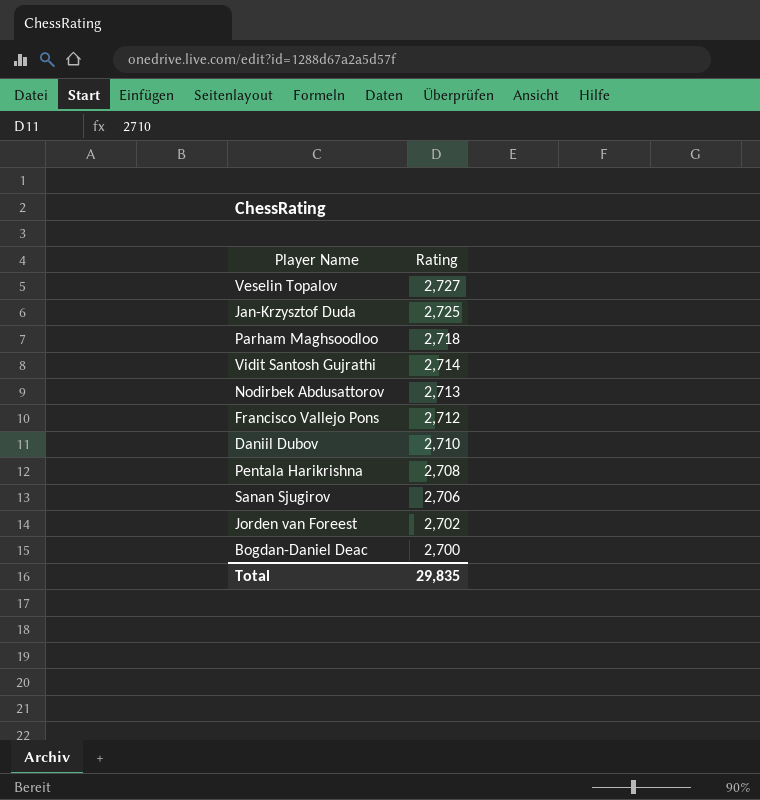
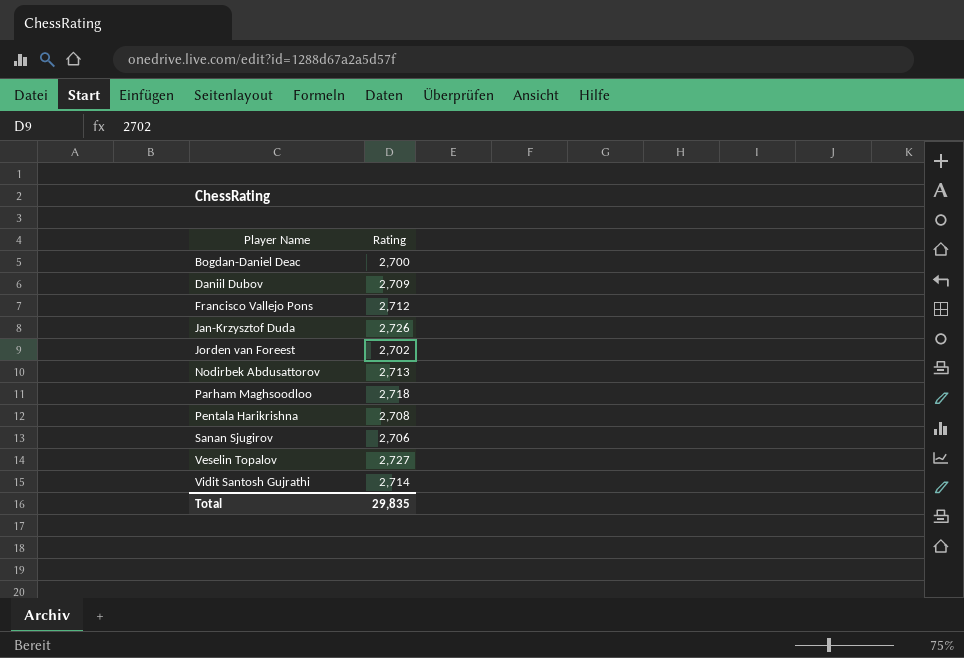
row order: Rating descending -> Player Name ascending
Daniil Dubov | Rating: 2,710 -> 2,709
Jan-Krzysztof Duda | Rating: 2,725 -> 2,726

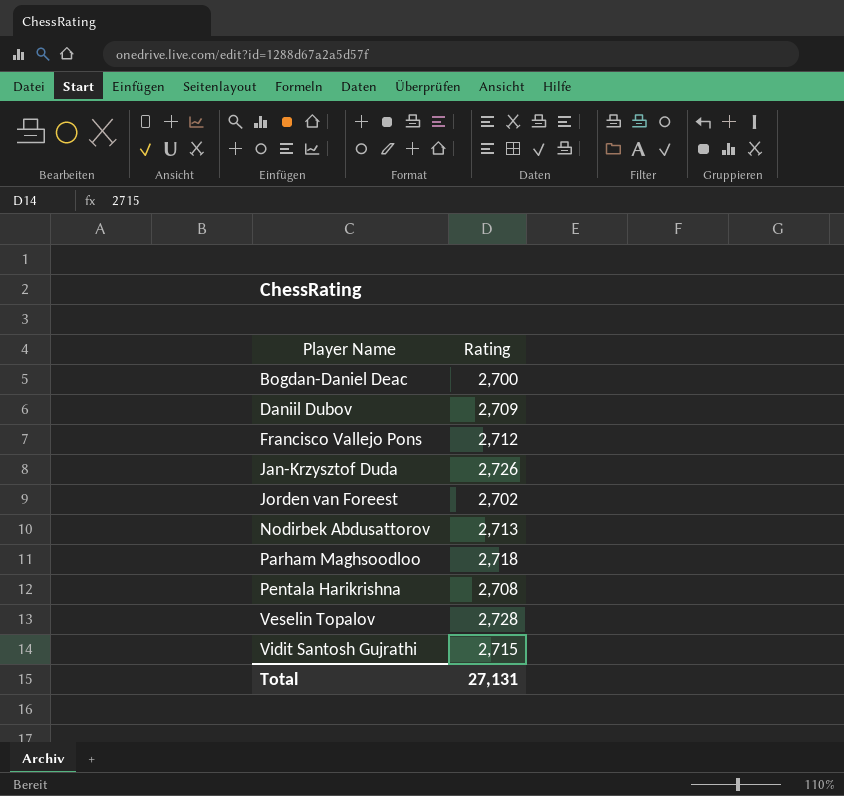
row Sanan Sjugirov: 2,706 -> none
Veselin Topalov | Rating: 2,727 -> 2,728
Vidit Santosh Gujrathi | Rating: 2,714 -> 2,715
Total | Rating: 29,835 -> 27,131

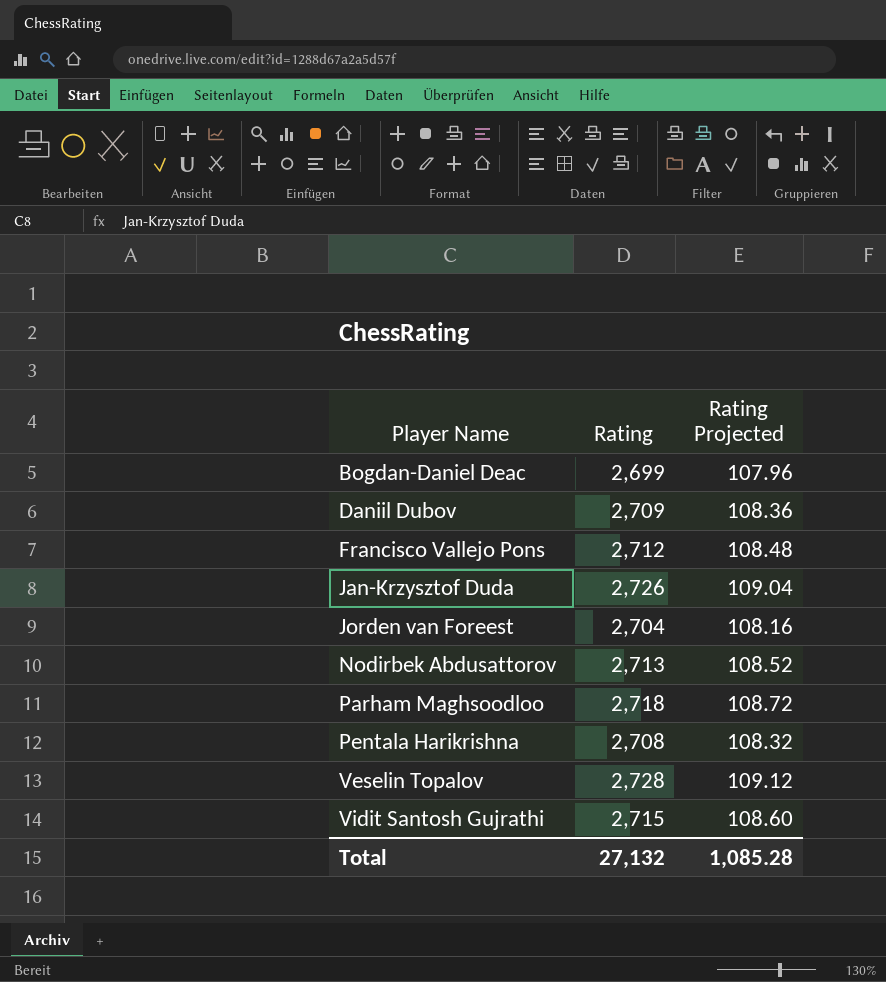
column Rating Projected | formula: none -> [Rating] * 0.04
Bogdan-Daniel Deac | Rating: 2,700 -> 2,699
Jorden van Foreest | Rating: 2,702 -> 2,704
Total | Rating: 27,131 -> 27,132

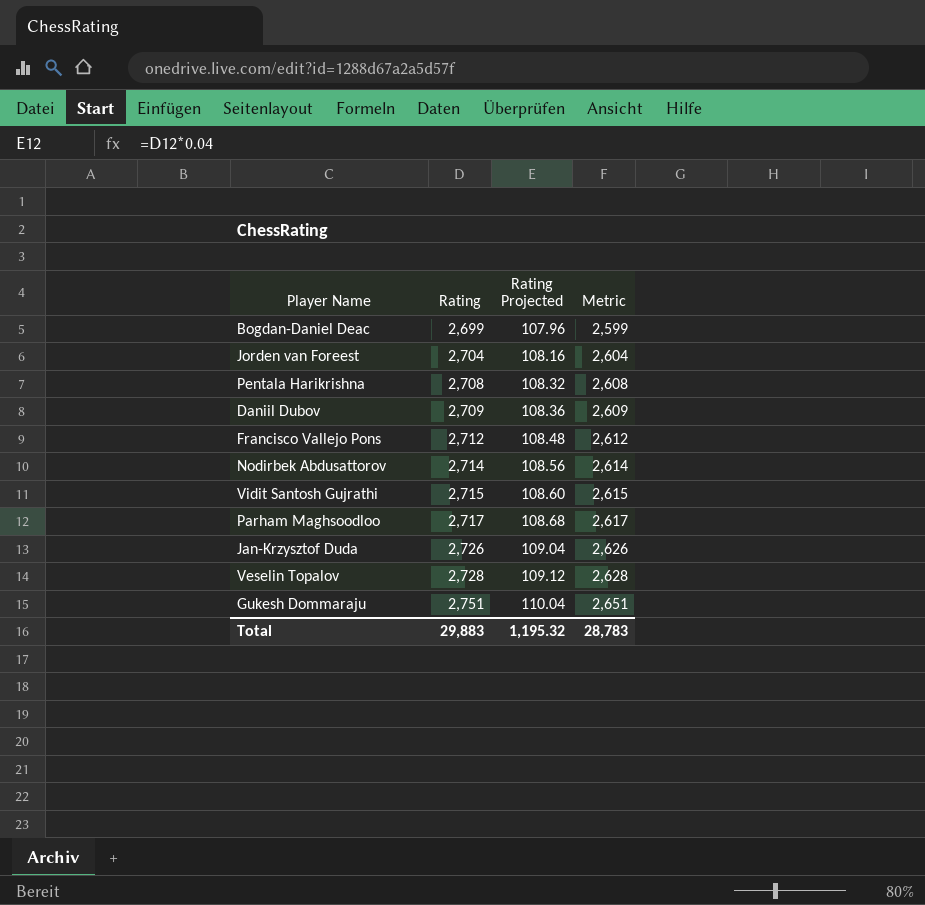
row order: Player Name ascending -> Rating ascending
column Metric | formula: none -> [Rating] - 100
Nodirbek Abdusattorov | Rating: 2,713 -> 2,714
Nodirbek Abdusattorov | Rating Projected: 108.52 -> 108.56
Parham Maghsoodloo | Rating: 2,718 -> 2,717
Parham Maghsoodloo | Rating Projected: 108.72 -> 108.68
row Gukesh Dommaraju: none -> 2,751 | 110.04 | 2,651
Total | Rating: 27,132 -> 29,883
Total | Rating Projected: 1,085.28 -> 1,195.32

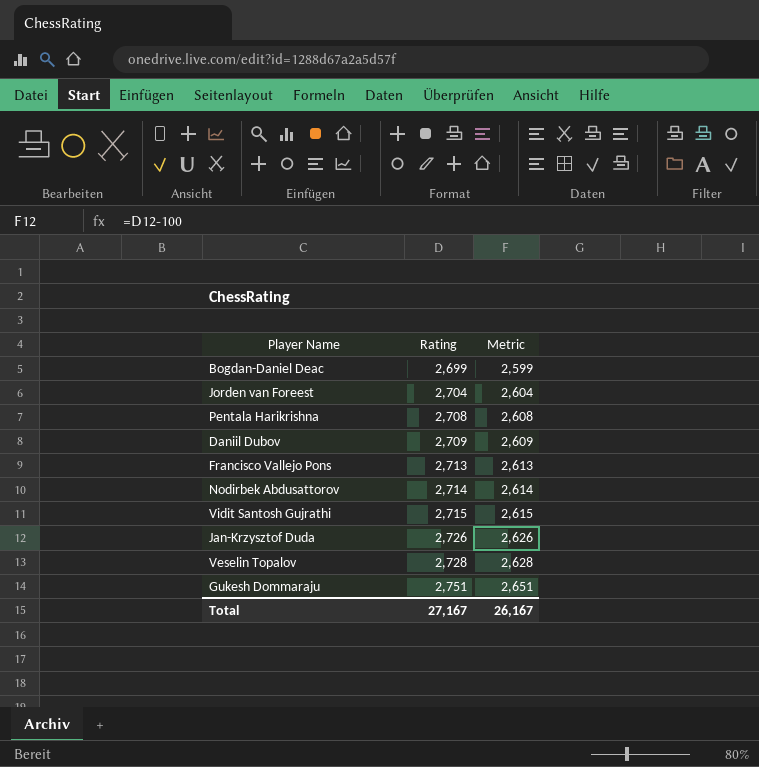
column Rating Projected | formula: [Rating] * 0.04 -> none
row Parham Maghsoodloo: 2,717 | 108.68 | 2,617 -> none
Francisco Vallejo Pons | Rating: 2,712 -> 2,713
Francisco Vallejo Pons | Metric: 2,612 -> 2,613
Total | Rating: 29,883 -> 27,167
Total | Metric: 28,783 -> 26,167

